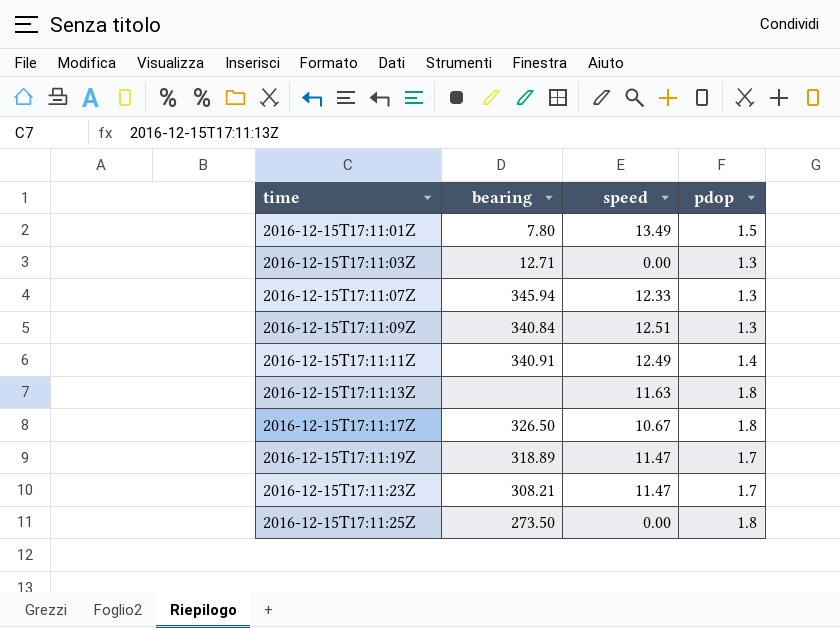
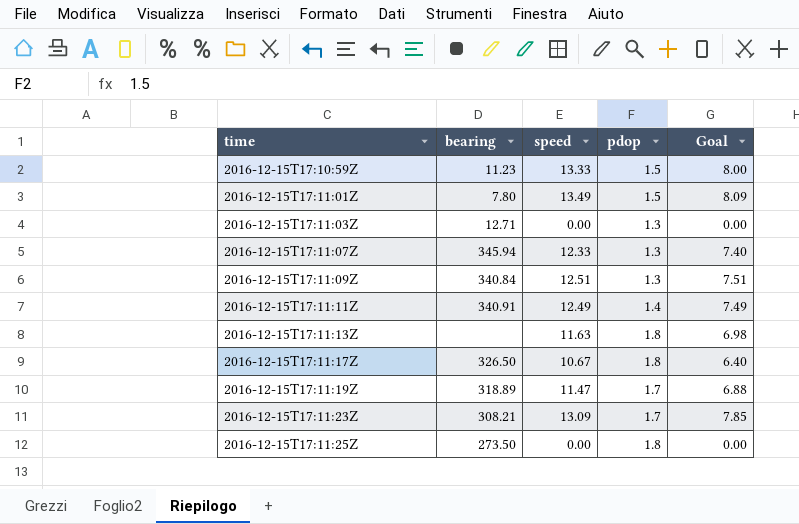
column Goal | formula: none -> [speed] * 0.6
row 2016-12-15T17:10:59Z: none -> 11.23 | 13.33 | 1.5 | 8.00
2016-12-15T17:11:23Z | speed: 11.47 -> 13.09

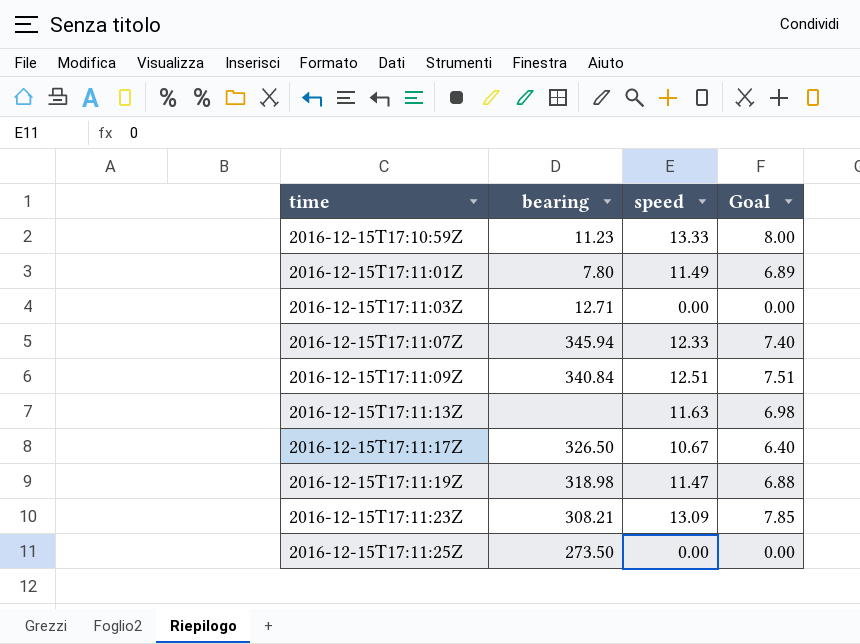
column pdop | position: 4 -> none
row 2016-12-15T17:11:11Z: 340.91 | 12.49 | 1.4 | 7.49 -> none
2016-12-15T17:11:01Z | speed: 13.49 -> 11.49
2016-12-15T17:11:01Z | Goal: 8.09 -> 6.89
2016-12-15T17:11:19Z | bearing: 318.89 -> 318.98

